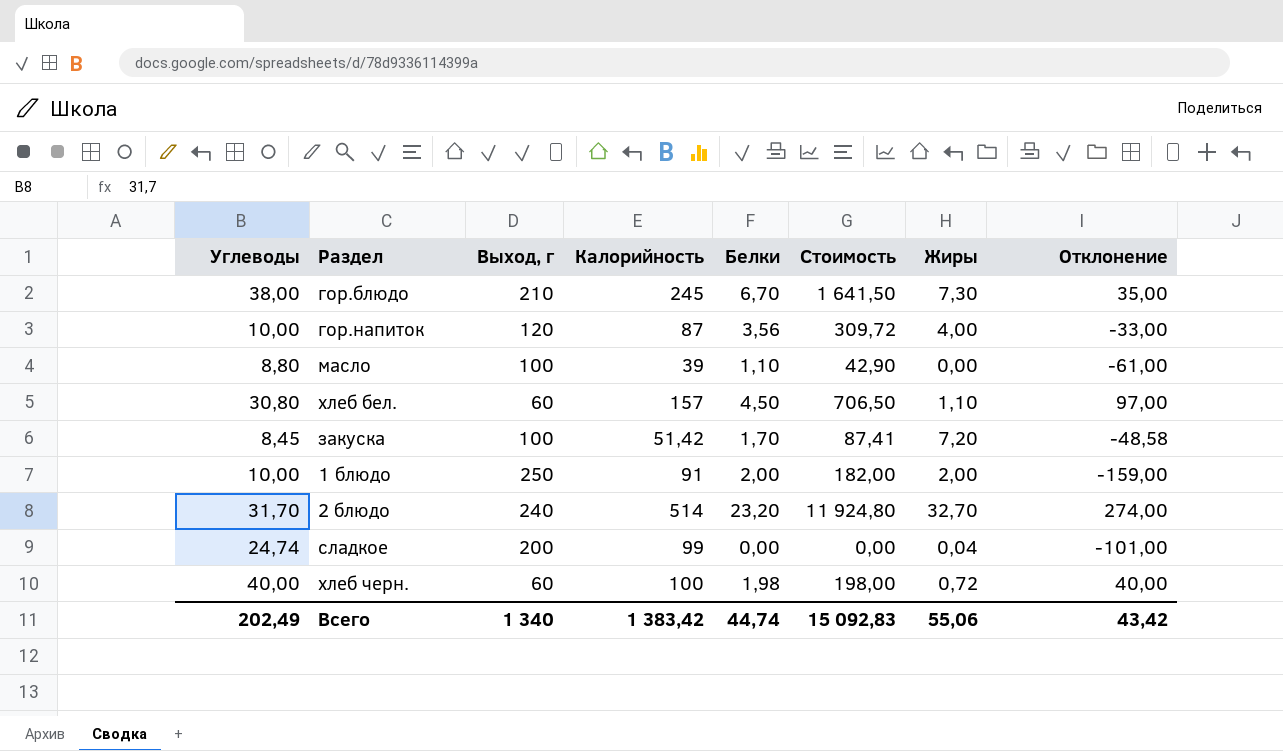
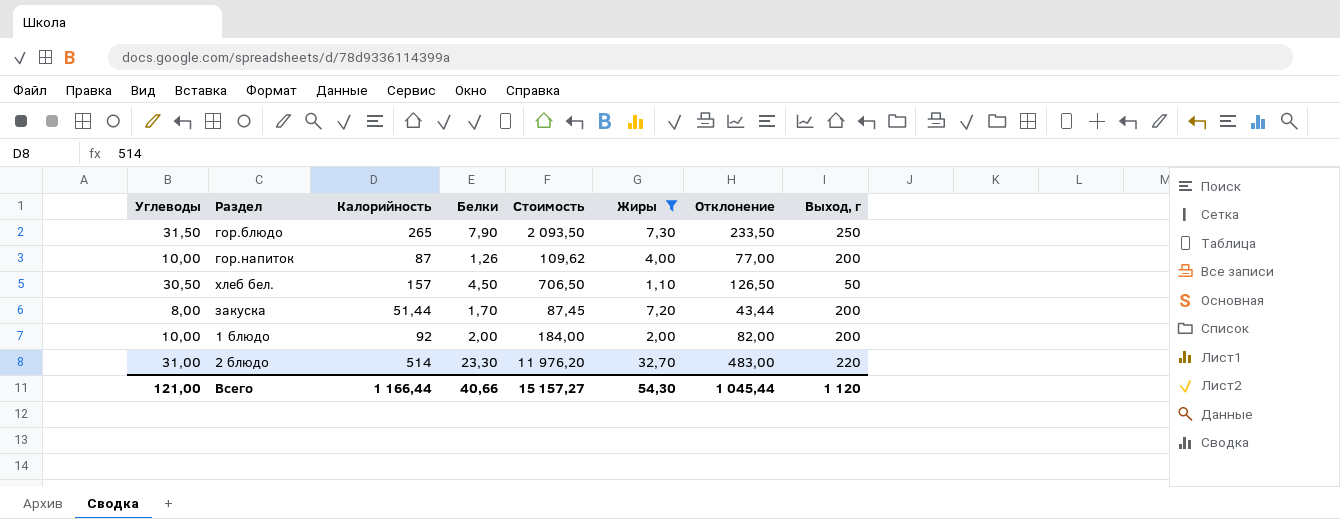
filter: none -> Жиры >= 1,10
column Отклонение | formula: [Калорийность] - [Выход, г] -> [Калорийность] - [Углеводы]
column Выход, г | position: 3 -> 8
гор.блюдо | Углеводы: 38,00 -> 31,50
гор.блюдо | Калорийность: 245 -> 265
гор.блюдо | Белки: 6,70 -> 7,90
гор.блюдо | Стоимость: 1 641,50 -> 2 093,50
гор.блюдо | Выход, г: 210 -> 250
гор.напиток | Белки: 3,56 -> 1,26
гор.напиток | Стоимость: 309,72 -> 109,62
гор.напиток | Выход, г: 120 -> 200
хлеб бел. | Углеводы: 30,80 -> 30,50
хлеб бел. | Выход, г: 60 -> 50
закуска | Углеводы: 8,45 -> 8,00
закуска | Калорийность: 51,42 -> 51,44
закуска | Стоимость: 87,41 -> 87,45
закуска | Выход, г: 100 -> 200
1 блюдо | Калорийность: 91 -> 92
1 блюдо | Стоимость: 182,00 -> 184,00
1 блюдо | Выход, г: 250 -> 200
2 блюдо | Углеводы: 31,70 -> 31,00
2 блюдо | Белки: 23,20 -> 23,30
2 блюдо | Стоимость: 11 924,80 -> 11 976,20
2 блюдо | Выход, г: 240 -> 220
Всего | Углеводы: 202,49 -> 121,00
Всего | Калорийность: 1 383,42 -> 1 166,44
Всего | Белки: 44,74 -> 40,66
Всего | Стоимость: 15 092,83 -> 15 157,27
Всего | Жиры: 55,06 -> 54,30
Всего | Отклонение: 43,42 -> 1 045,44
Всего | Выход, г: 1 340 -> 1 120

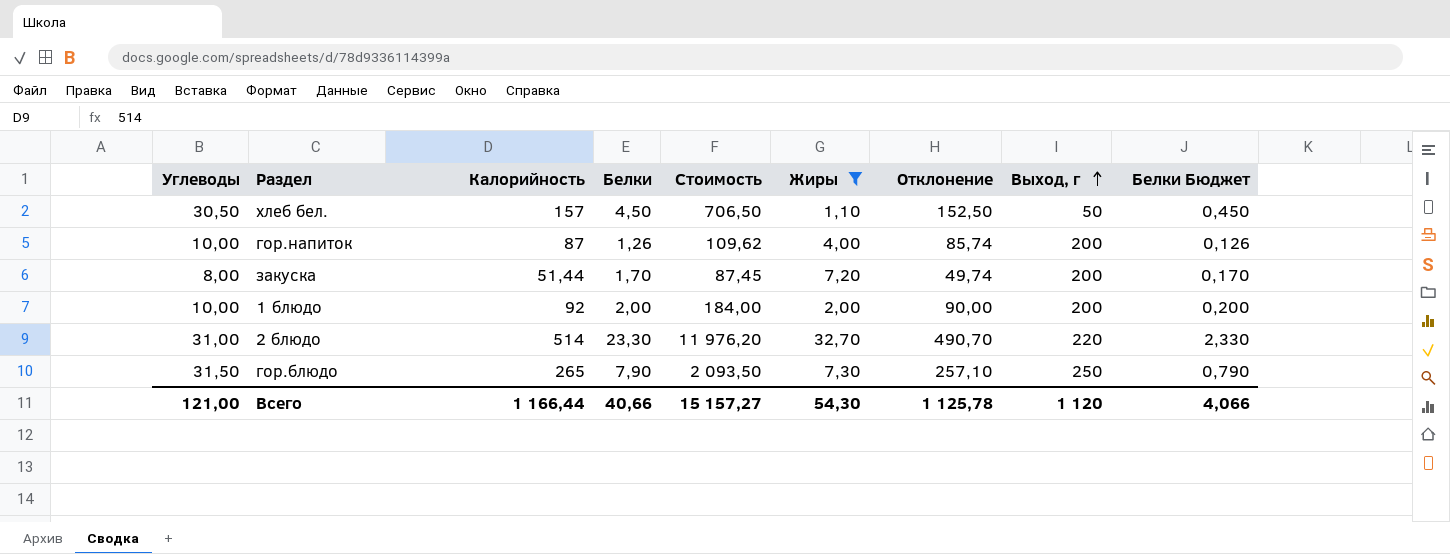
row order: none -> Выход, г ascending
column Отклонение | formula: [Калорийность] - [Углеводы] -> [Калорийность] - [Белки]
column Белки Бюджет | formula: none -> [Белки] * 0,1
Всего | Отклонение: 1 045,44 -> 1 125,78

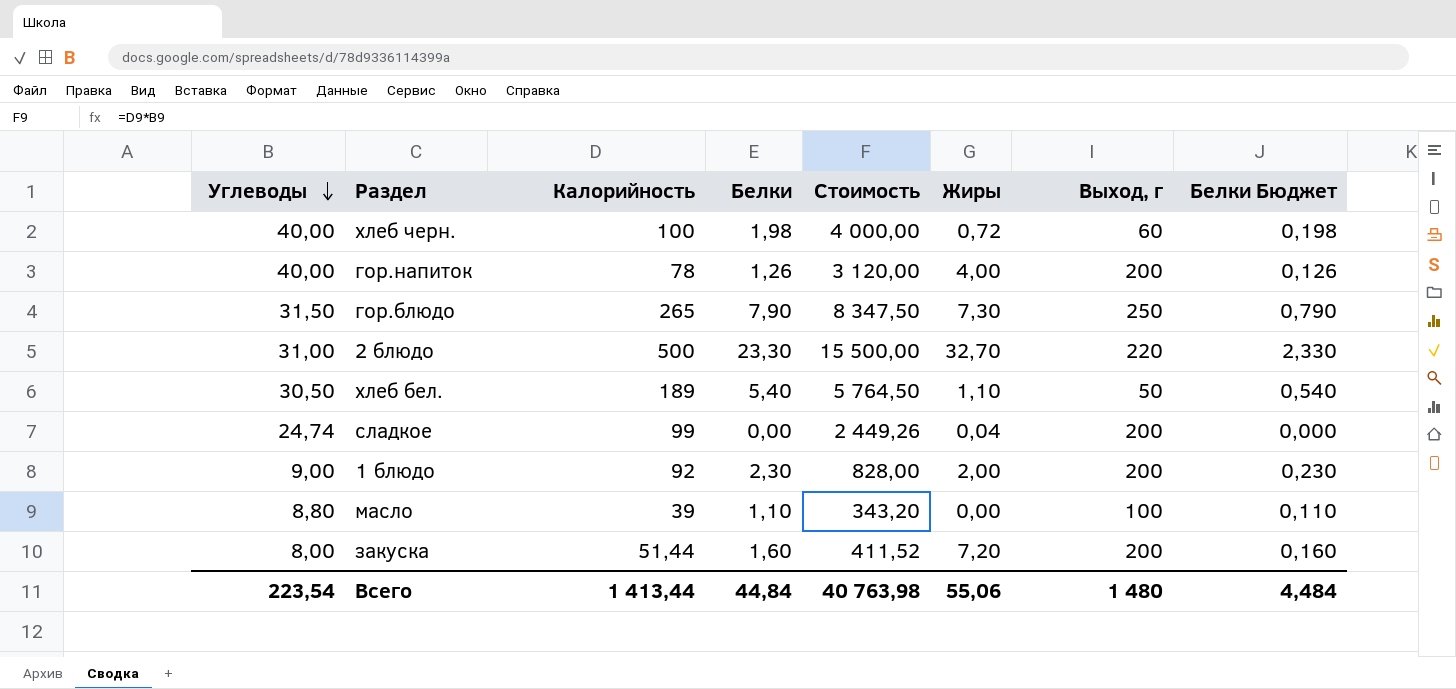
filter: Жиры >= 1,10 -> none
row order: Выход, г ascending -> Углеводы descending
column Отклонение | formula: [Калорийность] - [Белки] -> none
column Стоимость | formula: [Калорийность] * [Белки] -> [Углеводы] * [Калорийность]
гор.напиток | Углеводы: 10,00 -> 40,00
гор.напиток | Калорийность: 87 -> 78
2 блюдо | Калорийность: 514 -> 500
хлеб бел. | Калорийность: 157 -> 189
хлеб бел. | Белки: 4,50 -> 5,40
хлеб бел. | Белки Бюджет: 0,450 -> 0,540
1 блюдо | Углеводы: 10,00 -> 9,00
1 блюдо | Белки: 2,00 -> 2,30
1 блюдо | Белки Бюджет: 0,200 -> 0,230
закуска | Белки: 1,70 -> 1,60
закуска | Белки Бюджет: 0,170 -> 0,160
Всего | Углеводы: 121,00 -> 223,54
Всего | Калорийность: 1 166,44 -> 1 413,44
Всего | Белки: 40,66 -> 44,84
Всего | Стоимость: 15 157,27 -> 40 763,98
Всего | Жиры: 54,30 -> 55,06
Всего | Выход, г: 1 120 -> 1 480
Всего | Белки Бюджет: 4,066 -> 4,484

